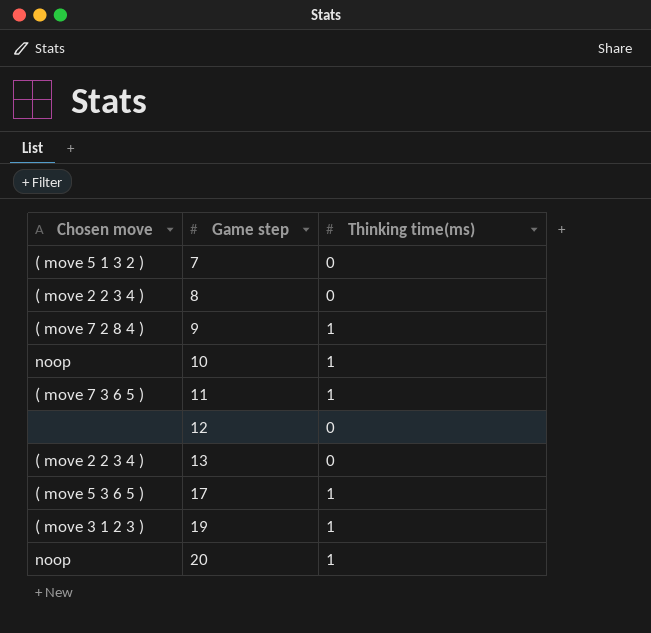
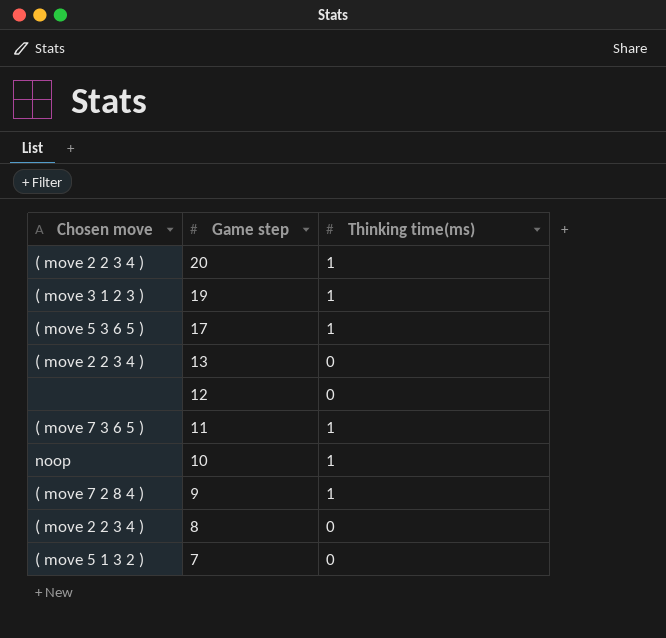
row order: Game step ascending -> Game step descending
20 | Chosen move: noop -> ( move 2 2 3 4 )

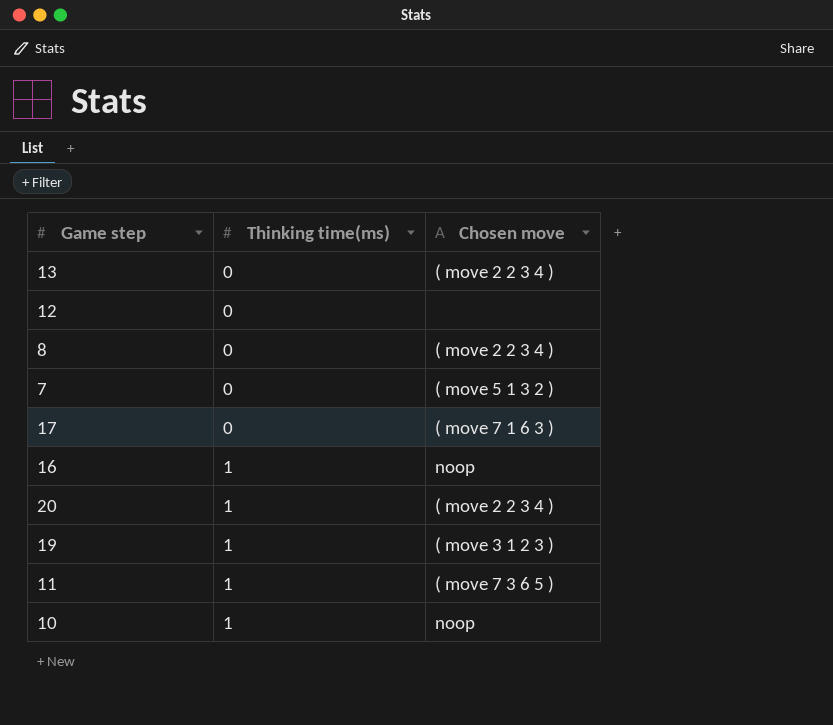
row order: Game step descending -> Thinking time(ms) ascending
column Chosen move | position: 1 -> 3
row 9: ( move 7 2 8 4 ) | 1 -> none
17 | Thinking time(ms): 1 -> 0
17 | Chosen move: ( move 5 3 6 5 ) -> ( move 7 1 6 3 )
row 16: none -> 1 | noop

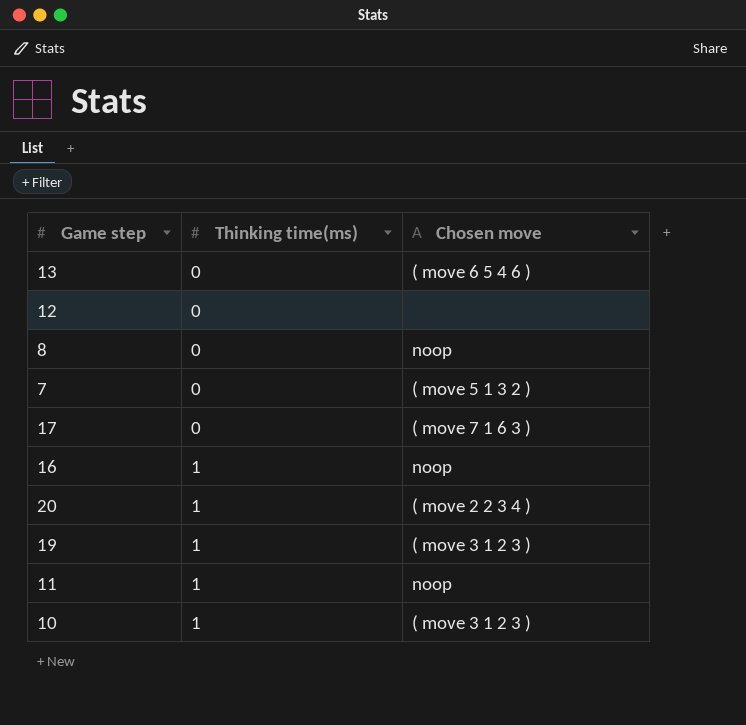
13 | Chosen move: ( move 2 2 3 4 ) -> ( move 6 5 4 6 )
8 | Chosen move: ( move 2 2 3 4 ) -> noop
11 | Chosen move: ( move 7 3 6 5 ) -> noop
10 | Chosen move: noop -> ( move 3 1 2 3 )

